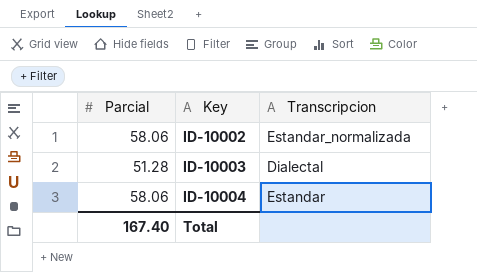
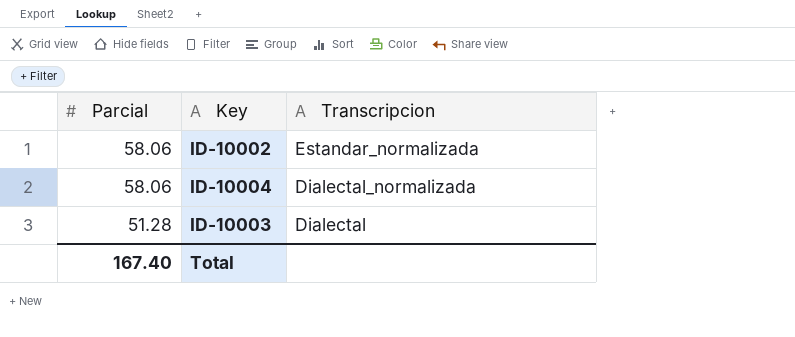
row order: Key ascending -> Parcial descending
ID-10004 | Transcripcion: Estandar -> Dialectal_normalizada

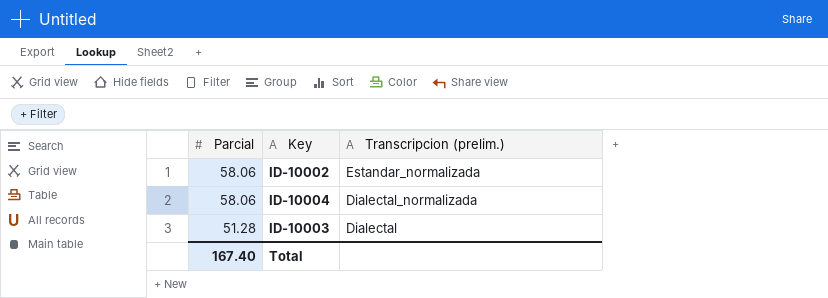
column name: Transcripcion -> Transcripcion (prelim.)

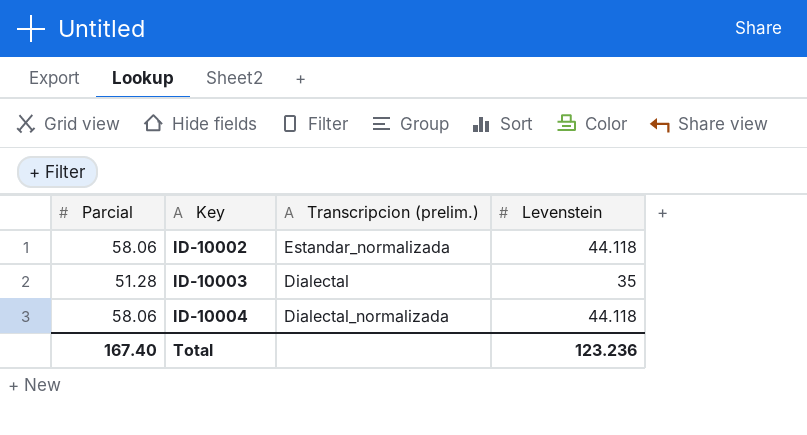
row order: Parcial descending -> Key ascending
column Levenstein | position: none -> 4

